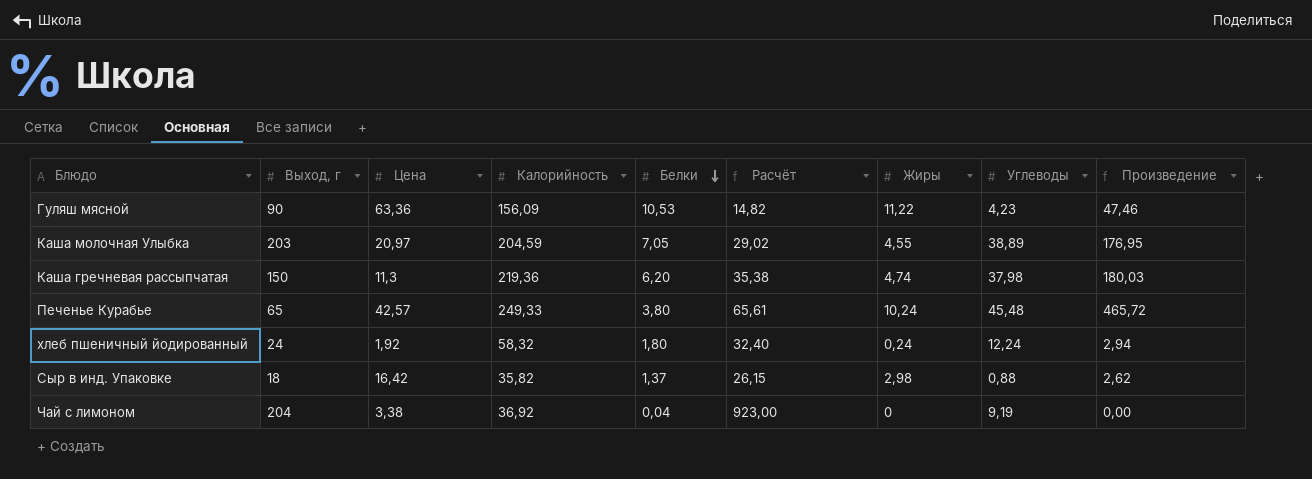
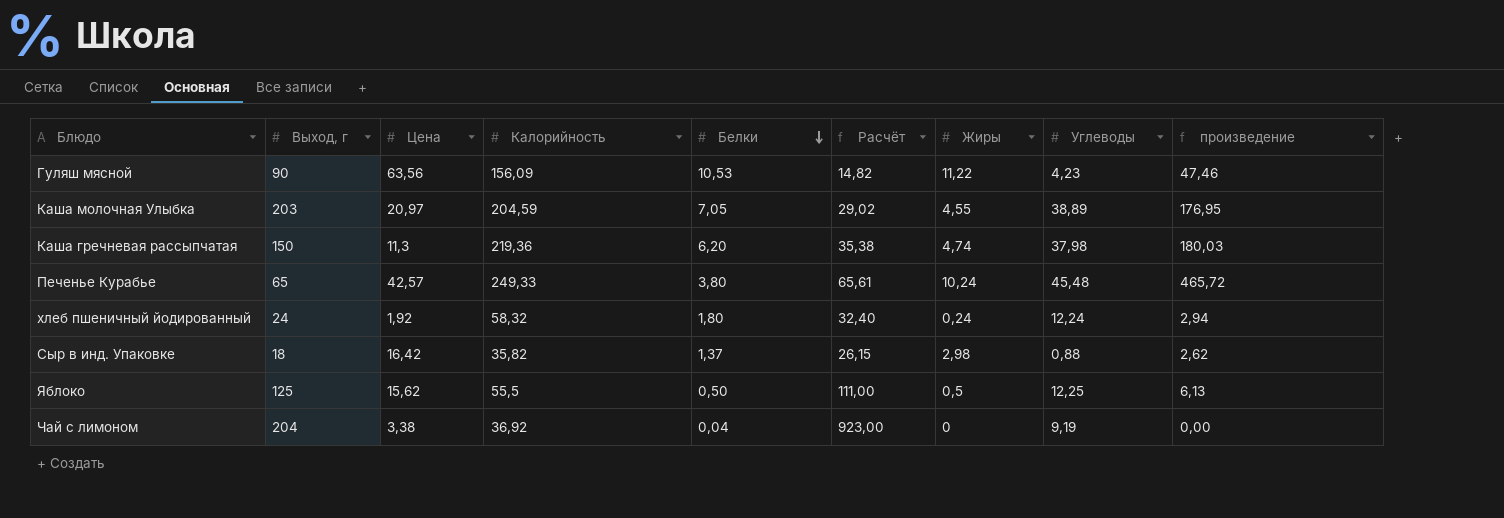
column name: Произведение -> произведение
Гуляш мясной | Цена: 63,36 -> 63,56
row Яблоко: none -> 125 | 15,62 | 55,5 | 0,50 | 111,00 | 0,5 | 12,25 | 6,13

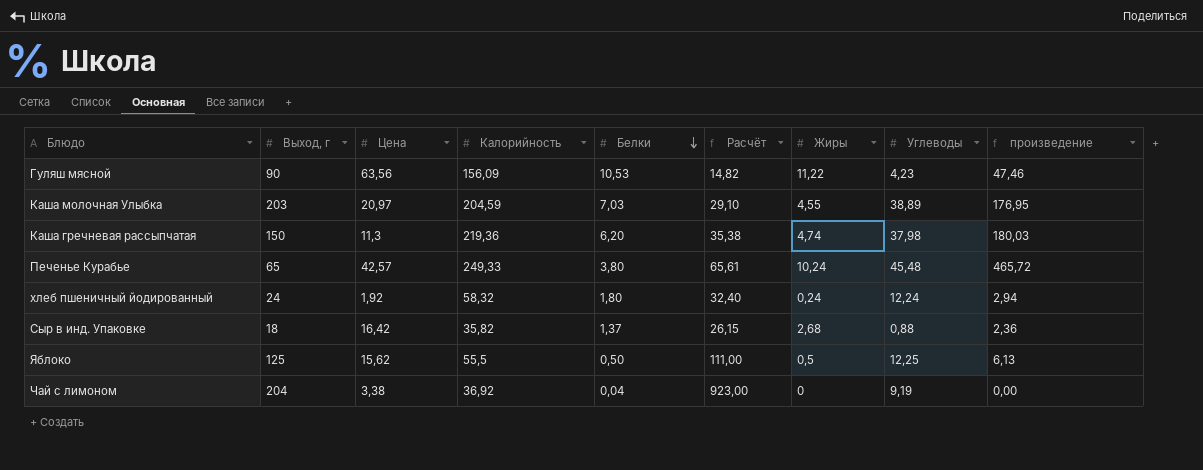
Каша молочная Улыбка | Белки: 7,05 -> 7,03
Каша молочная Улыбка | Расчёт: 29,02 -> 29,10
Сыр в инд. Упаковке | Жиры: 2,98 -> 2,68
Сыр в инд. Упаковке | произведение: 2,62 -> 2,36

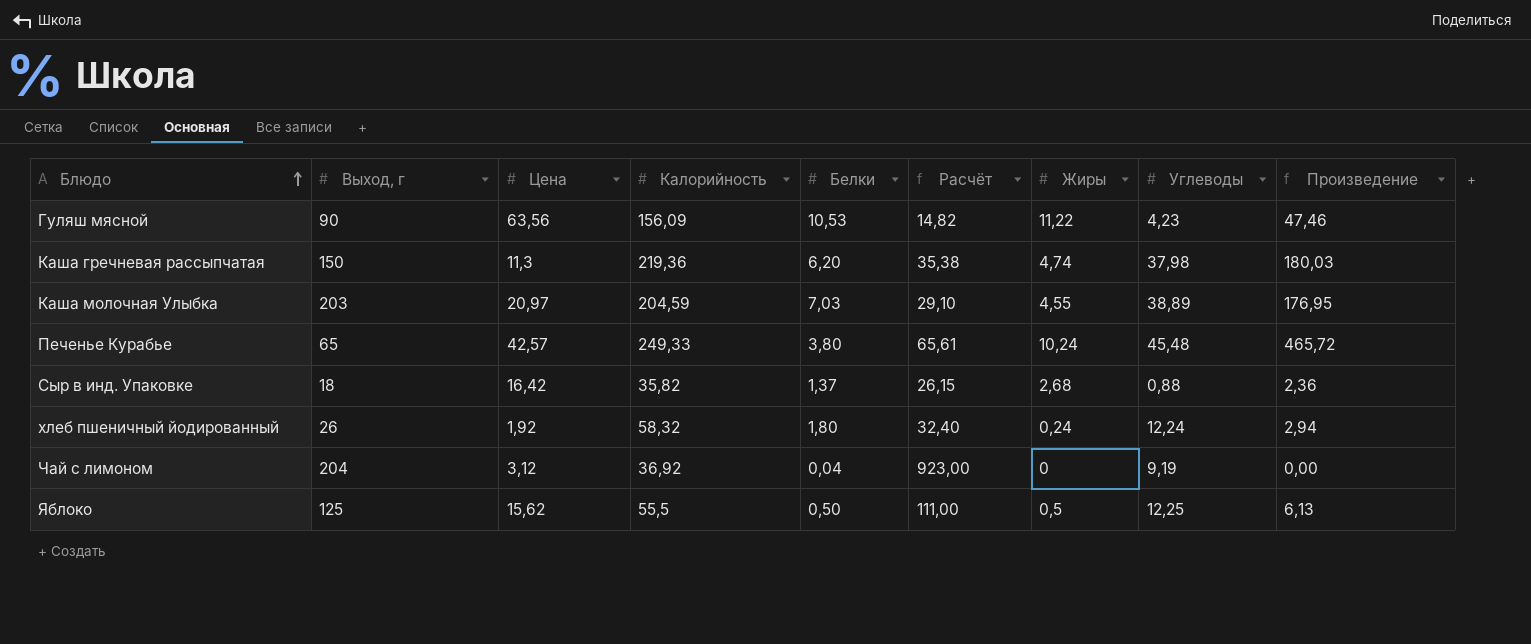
row order: Белки descending -> Блюдо ascending
column name: произведение -> Произведение
хлеб пшеничный йодированный | Выход, г: 24 -> 26
Чай с лимоном | Цена: 3,38 -> 3,12

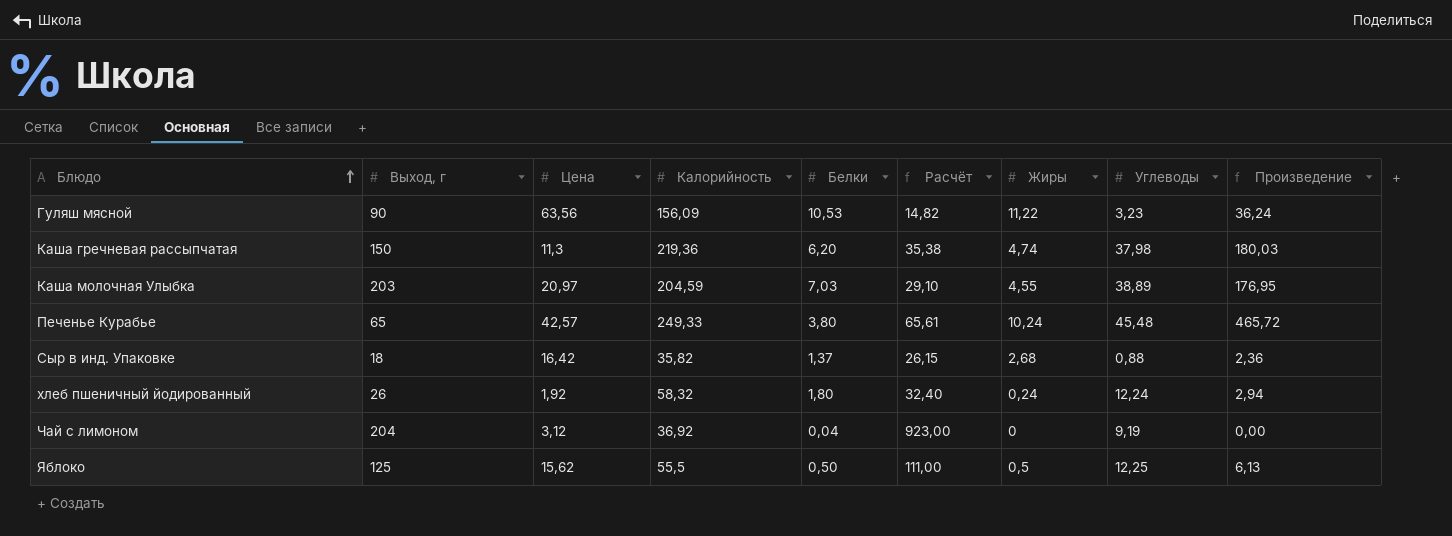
Гуляш мясной | Углеводы: 4,23 -> 3,23
Гуляш мясной | Произведение: 47,46 -> 36,24

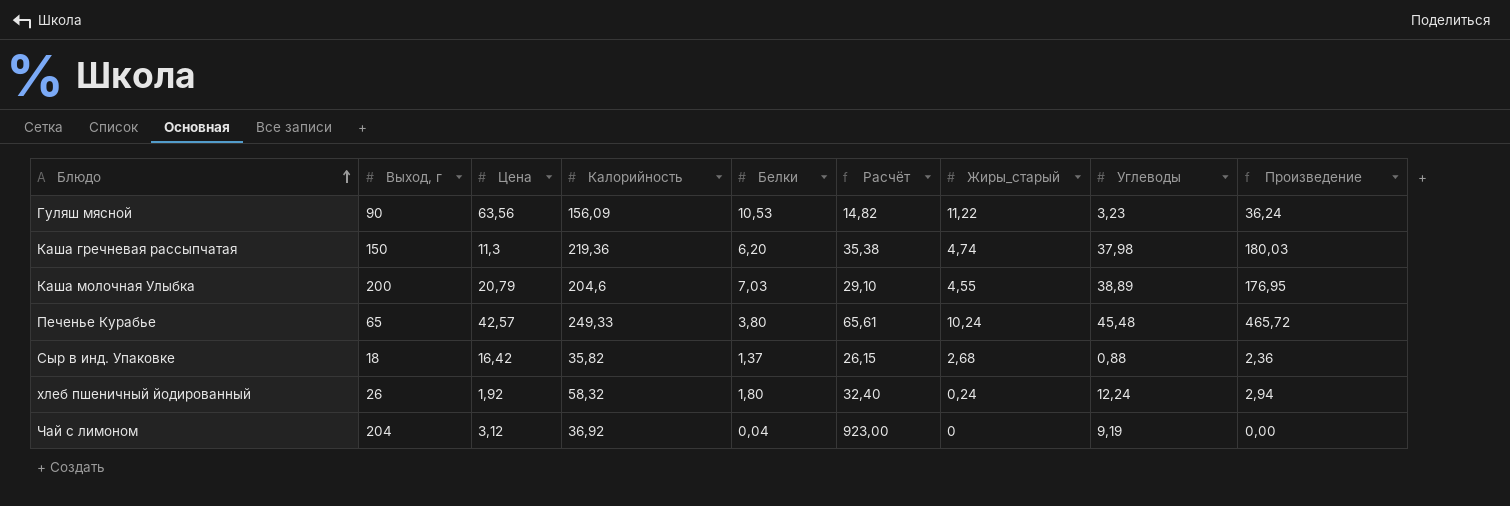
column name: Жиры -> Жиры_старый
row Яблоко: 125 | 15,62 | 55,5 | 0,50 | 111,00 | 0,5 | 12,25 | 6,13 -> none
Каша молочная Улыбка | Выход, г: 203 -> 200
Каша молочная Улыбка | Цена: 20,97 -> 20,79
Каша молочная Улыбка | Калорийность: 204,59 -> 204,6

